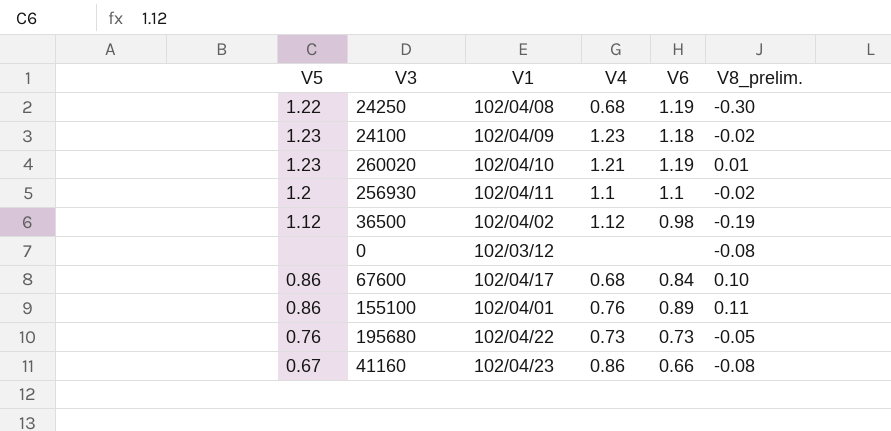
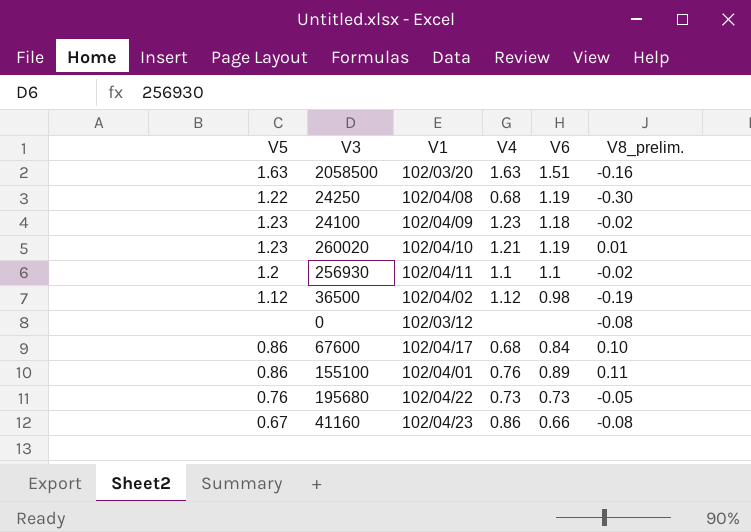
row 2058500: none -> 1.63 | 102/03/20 | 1.63 | 1.51 | -0.16

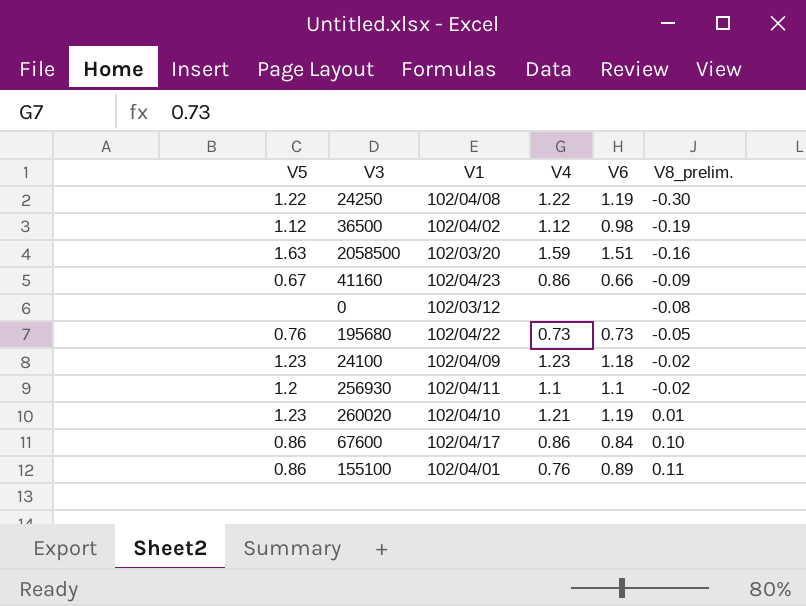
row order: none -> V8_prelim. ascending
24250 | V4: 0.68 -> 1.22
2058500 | V4: 1.63 -> 1.59
41160 | V8_prelim.: -0.08 -> -0.09
67600 | V4: 0.68 -> 0.86

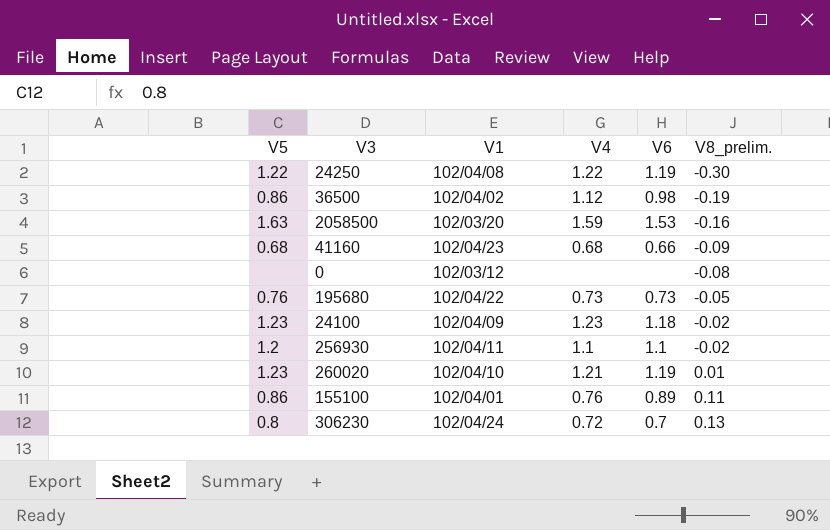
row 67600: 0.86 | 102/04/17 | 0.86 | 0.84 | 0.10 -> none
36500 | V5: 1.12 -> 0.86
2058500 | V6: 1.51 -> 1.53
41160 | V5: 0.67 -> 0.68
41160 | V4: 0.86 -> 0.68
row 306230: none -> 0.8 | 102/04/24 | 0.72 | 0.7 | 0.13

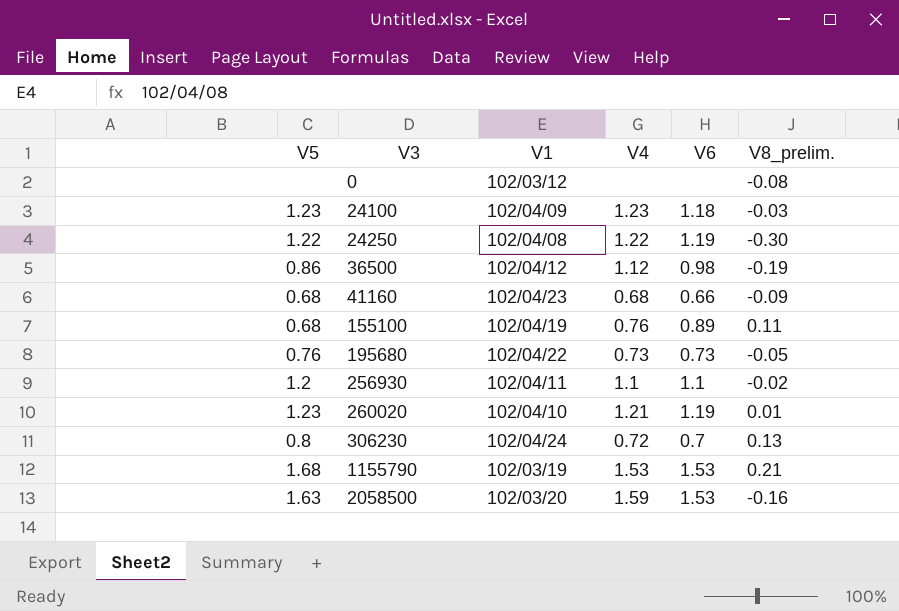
row order: V8_prelim. ascending -> V3 ascending
24100 | V8_prelim.: -0.02 -> -0.03
36500 | V1: 102/04/02 -> 102/04/12
155100 | V5: 0.86 -> 0.68
155100 | V1: 102/04/01 -> 102/04/19
row 1155790: none -> 1.68 | 102/03/19 | 1.53 | 1.53 | 0.21

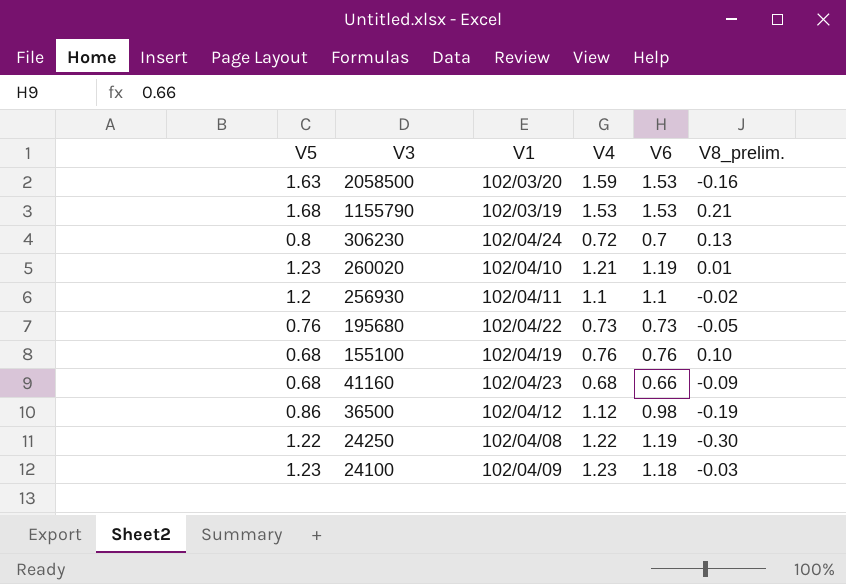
row order: V3 ascending -> V3 descending
row 0: none | 102/03/12 | none | none | -0.08 -> none
155100 | V6: 0.89 -> 0.76
155100 | V8_prelim.: 0.11 -> 0.10

